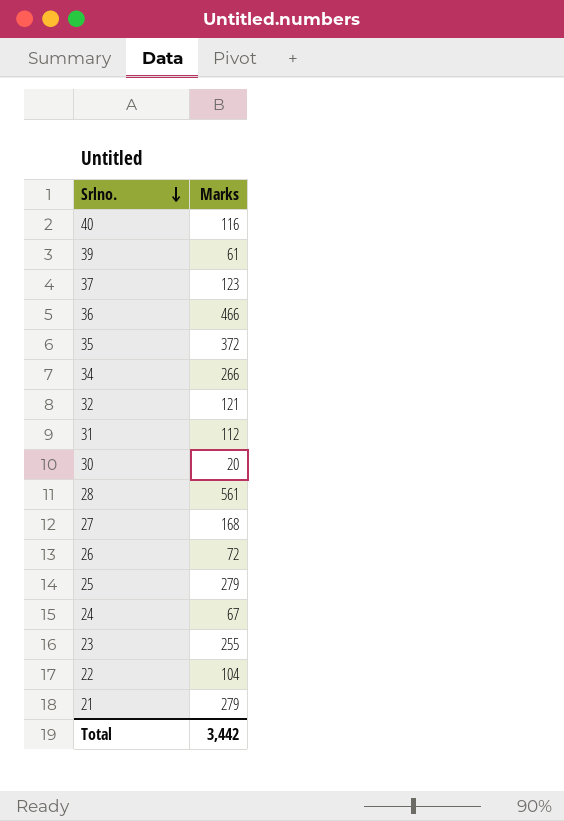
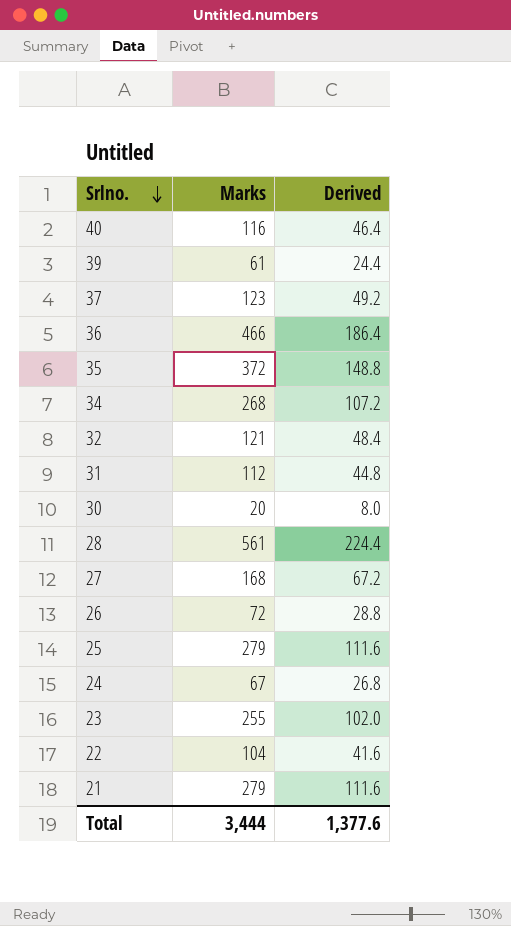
column Derived | formula: none -> [Marks] * 0.4
34 | Marks: 266 -> 268
Total | Marks: 3,442 -> 3,444

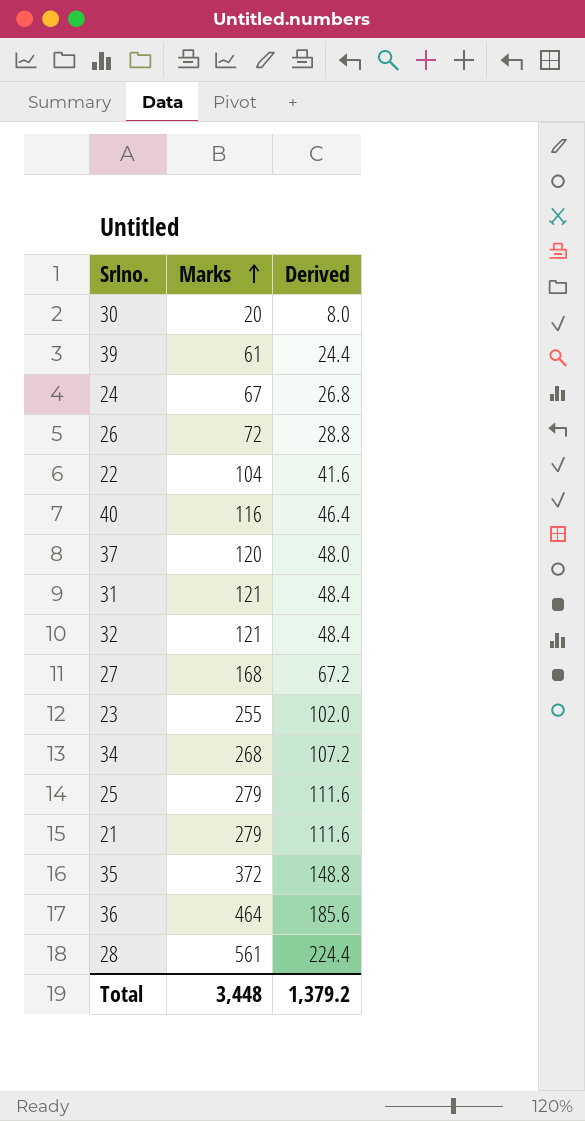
row order: Srlno. descending -> Marks ascending
37 | Marks: 123 -> 120
37 | Derived: 49.2 -> 48.0
31 | Marks: 112 -> 121
31 | Derived: 44.8 -> 48.4
36 | Marks: 466 -> 464
36 | Derived: 186.4 -> 185.6
Total | Marks: 3,444 -> 3,448
Total | Derived: 1,377.6 -> 1,379.2

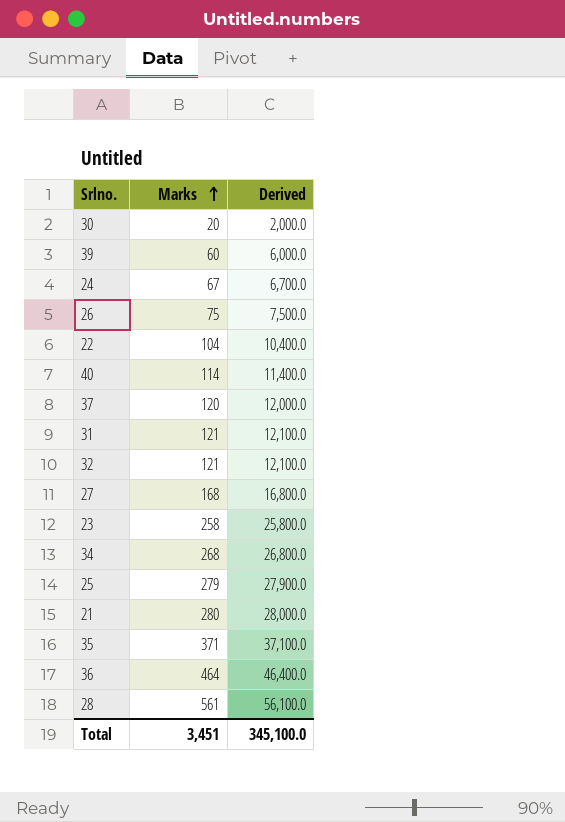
column Derived | formula: [Marks] * 0.4 -> [Marks] * 100
39 | Marks: 61 -> 60
26 | Marks: 72 -> 75
40 | Marks: 116 -> 114
23 | Marks: 255 -> 258
21 | Marks: 279 -> 280
35 | Marks: 372 -> 371
Total | Marks: 3,448 -> 3,451
Total | Derived: 1,379.2 -> 345,100.0

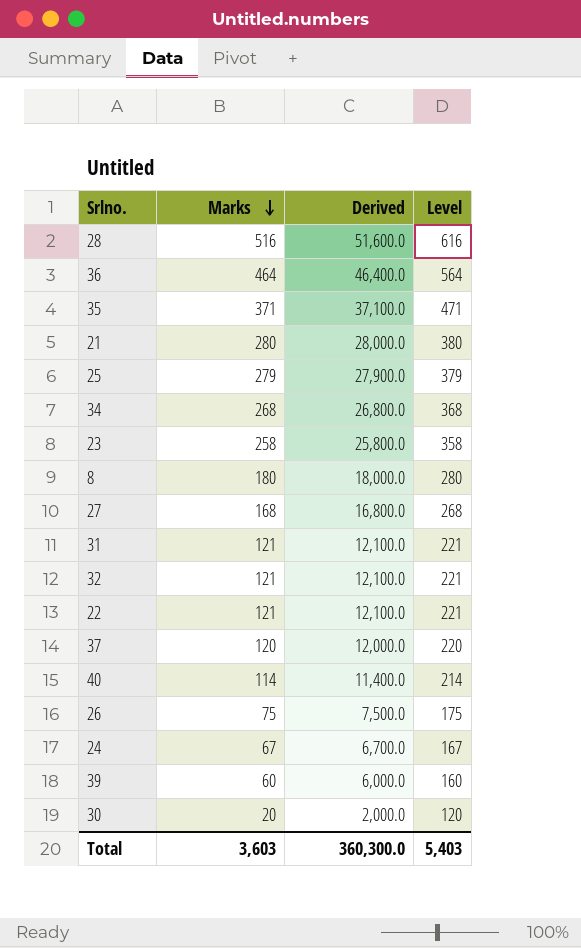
row order: Marks ascending -> Marks descending
column Level | formula: none -> [Marks] + 100
28 | Marks: 561 -> 516
28 | Derived: 56,100.0 -> 51,600.0
row 8: none -> 180 | 18,000.0 | 280
22 | Marks: 104 -> 121
22 | Derived: 10,400.0 -> 12,100.0
Total | Marks: 3,451 -> 3,603
Total | Derived: 345,100.0 -> 360,300.0

